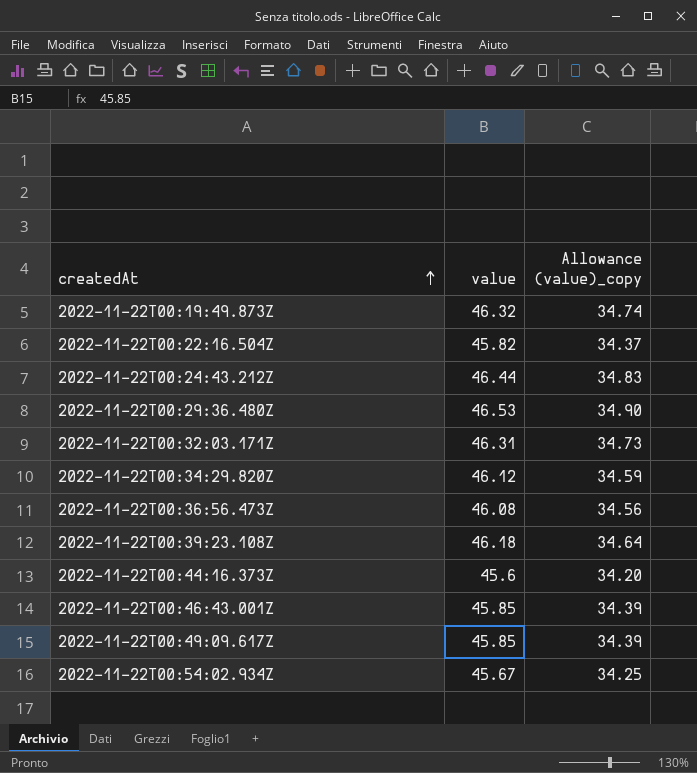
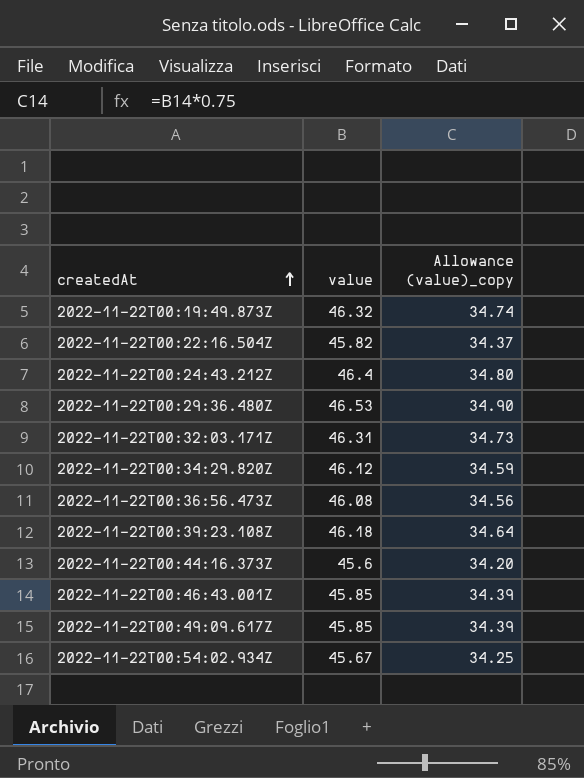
2022-11-22T00:24:43.212Z | value: 46.44 -> 46.4
2022-11-22T00:24:43.212Z | Allowance (value)_copy: 34.83 -> 34.80

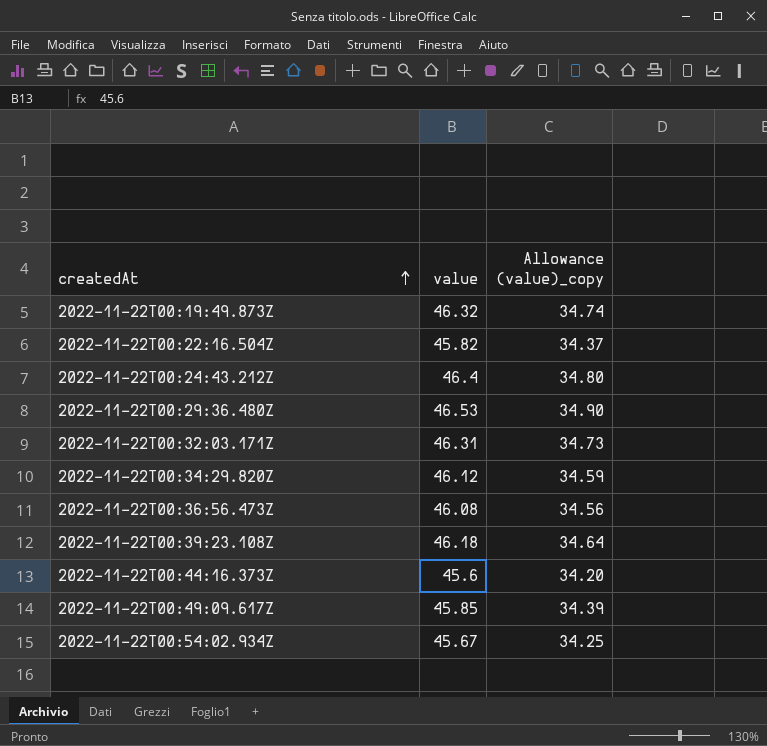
row 2022-11-22T00:46:43.001Z: 45.85 | 34.39 -> none

